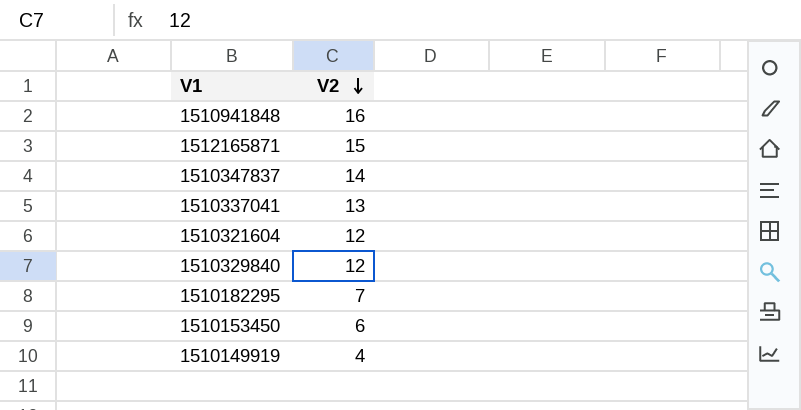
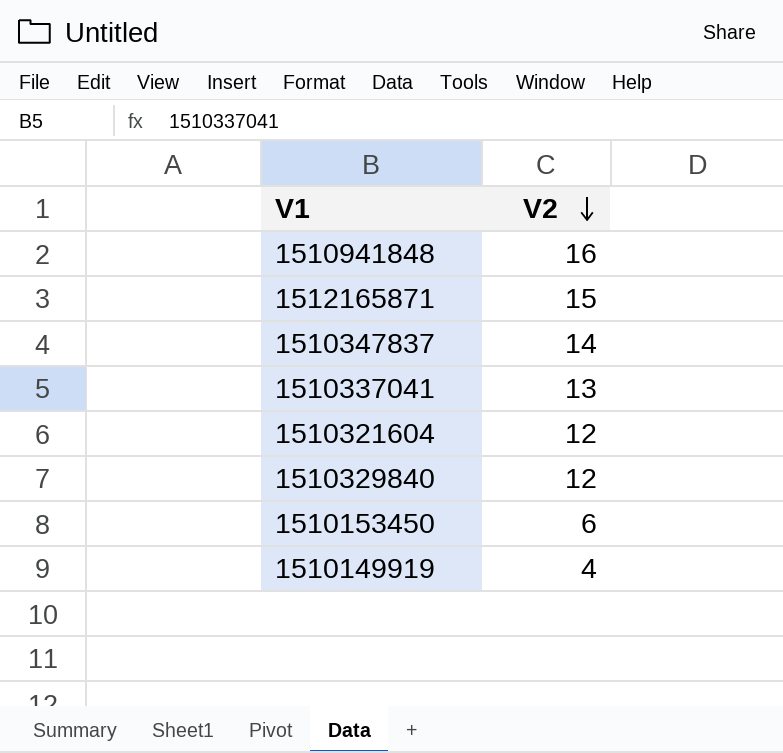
row 1510182295: 7 -> none

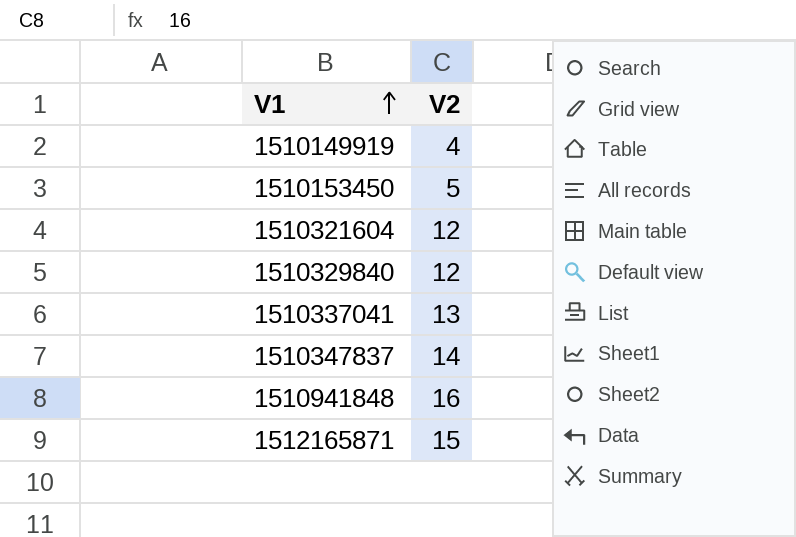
row order: V2 descending -> V1 ascending
1510153450 | V2: 6 -> 5

